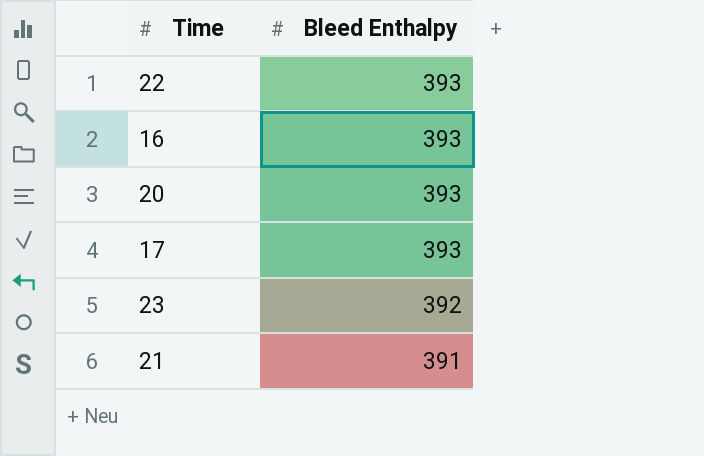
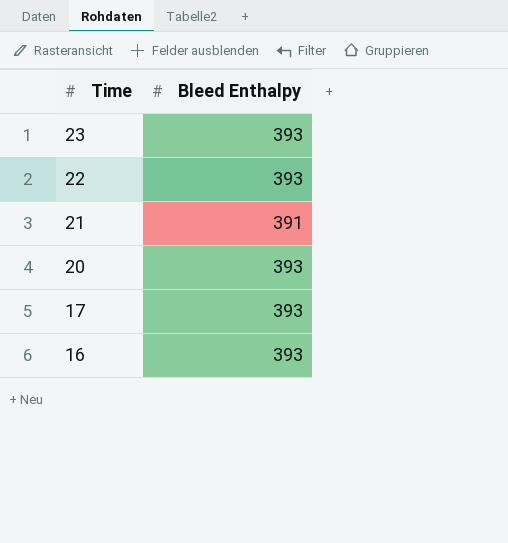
row order: Bleed Enthalpy descending -> Time descending
23 | Bleed Enthalpy: 392 -> 393

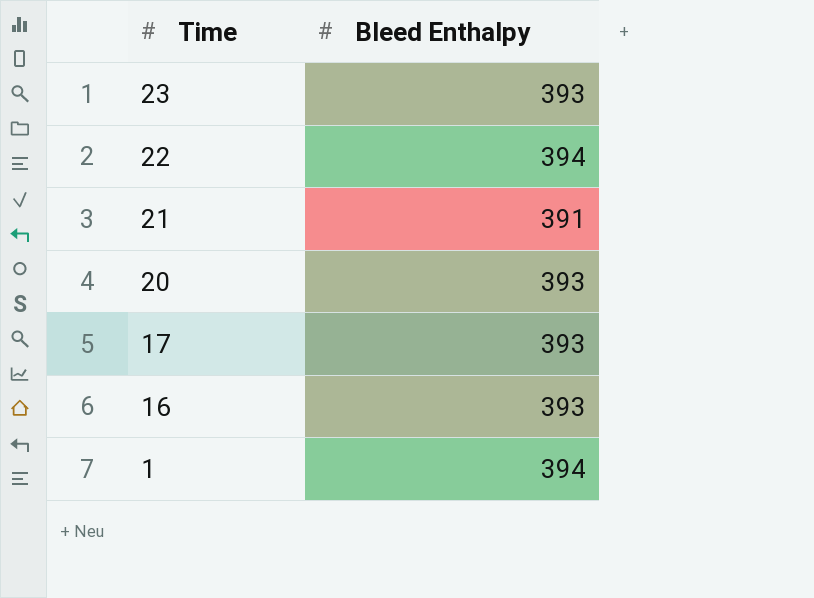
22 | Bleed Enthalpy: 393 -> 394
row 1: none -> 394

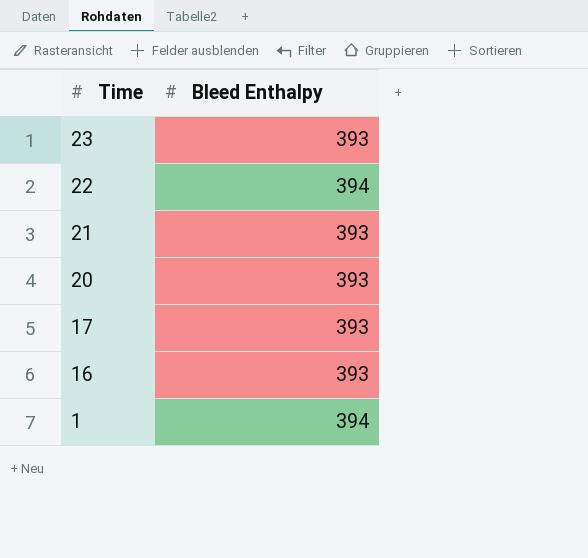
21 | Bleed Enthalpy: 391 -> 393

